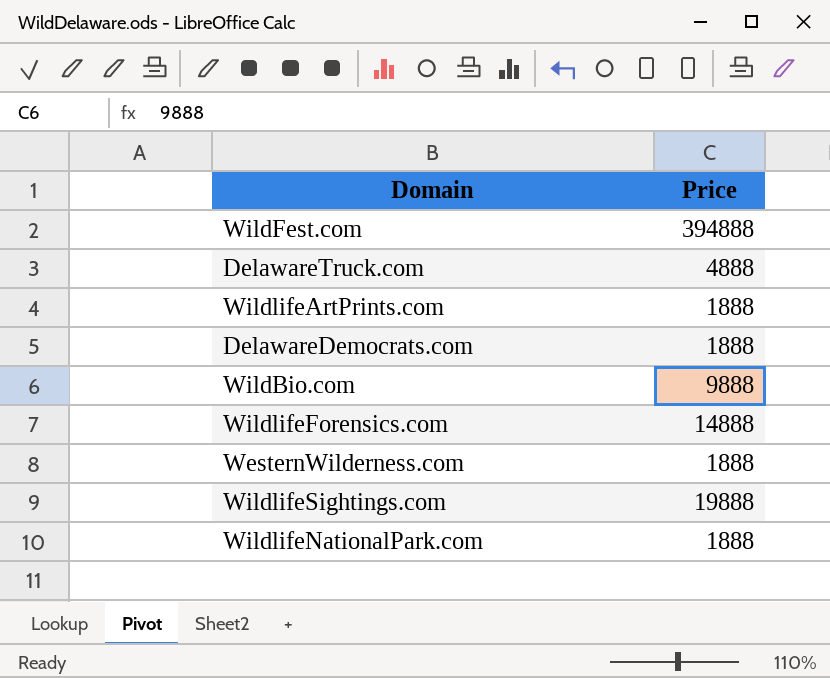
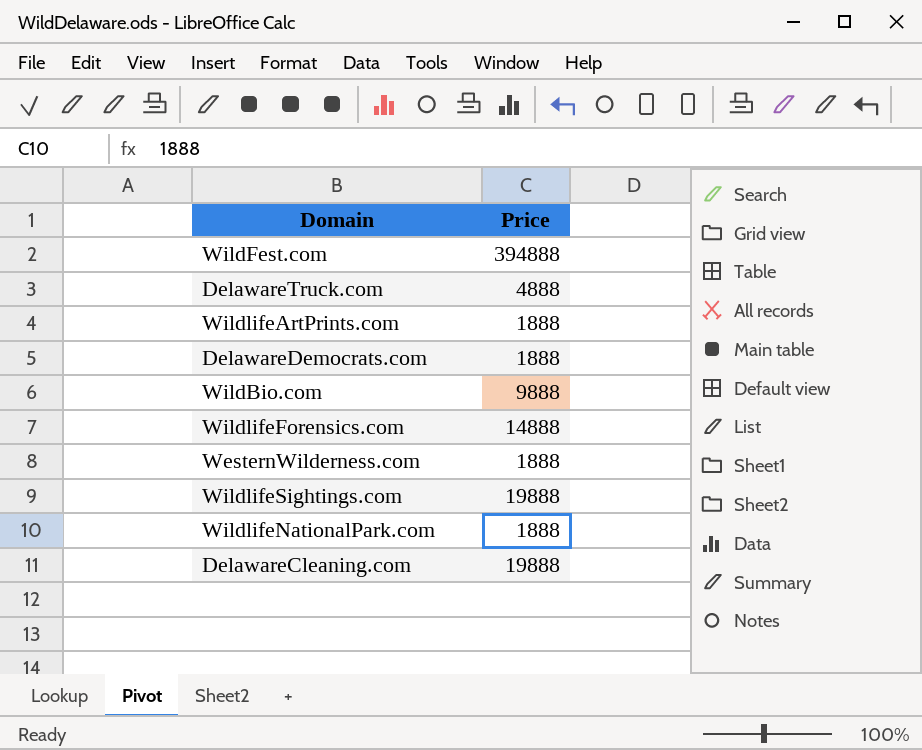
row DelawareCleaning.com: none -> 19888

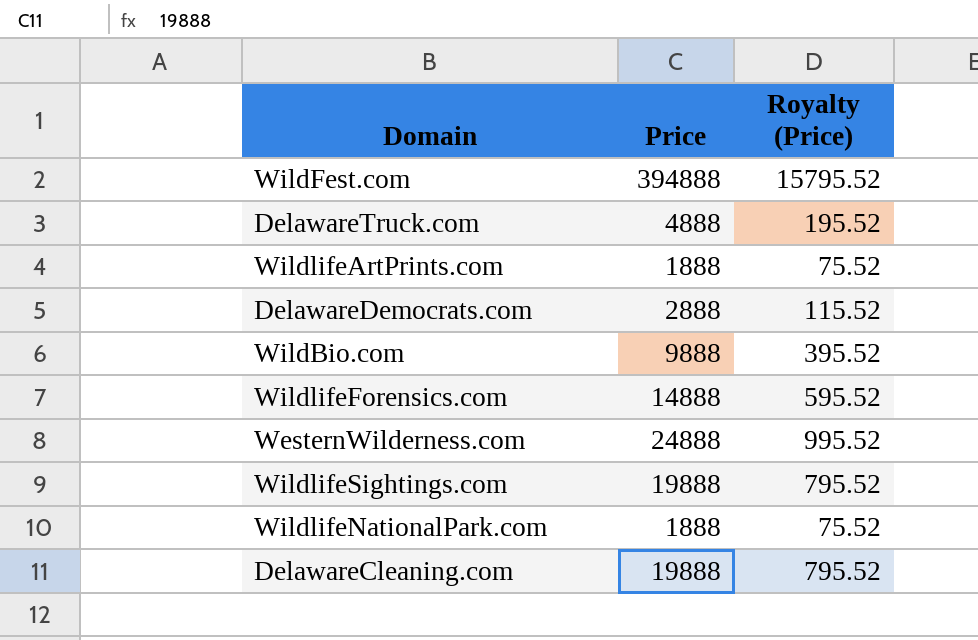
column Royalty (Price) | formula: none -> [Price] * 0.04
DelawareDemocrats.com | Price: 1888 -> 2888
WesternWilderness.com | Price: 1888 -> 24888

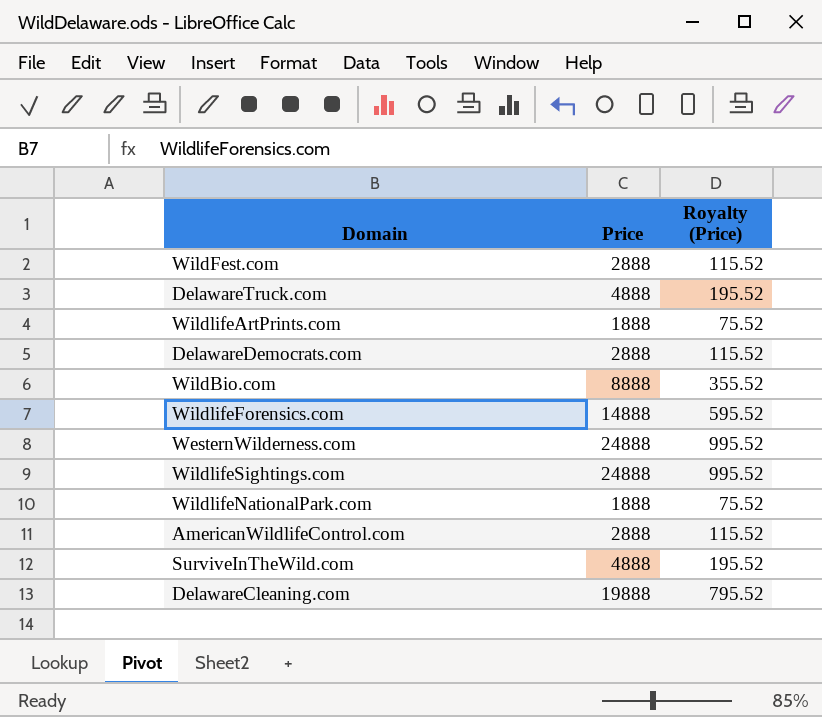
WildFest.com | Price: 394888 -> 2888
WildFest.com | Royalty (Price): 15795.52 -> 115.52
WildBio.com | Price: 9888 -> 8888
WildBio.com | Royalty (Price): 395.52 -> 355.52
WildlifeSightings.com | Price: 19888 -> 24888
WildlifeSightings.com | Royalty (Price): 795.52 -> 995.52
row AmericanWildlifeControl.com: none -> 2888 | 115.52
row SurviveInTheWild.com: none -> 4888 | 195.52

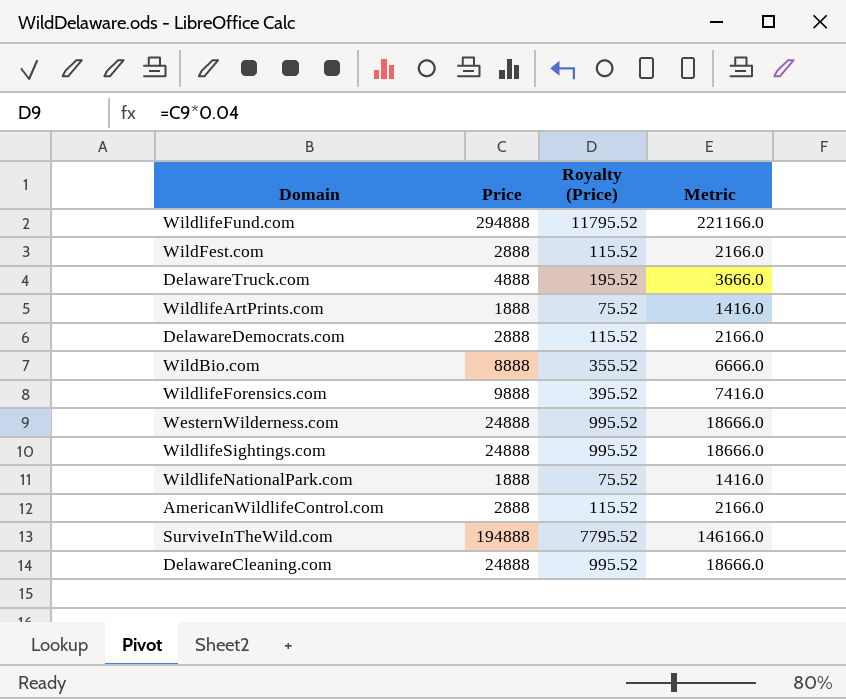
column Metric | formula: none -> [Price] * 0.75
row WildlifeFund.com: none -> 294888 | 11795.52 | 221166.0
WildlifeForensics.com | Price: 14888 -> 9888
WildlifeForensics.com | Royalty (Price): 595.52 -> 395.52
SurviveInTheWild.com | Price: 4888 -> 194888
SurviveInTheWild.com | Royalty (Price): 195.52 -> 7795.52
DelawareCleaning.com | Price: 19888 -> 24888
DelawareCleaning.com | Royalty (Price): 795.52 -> 995.52

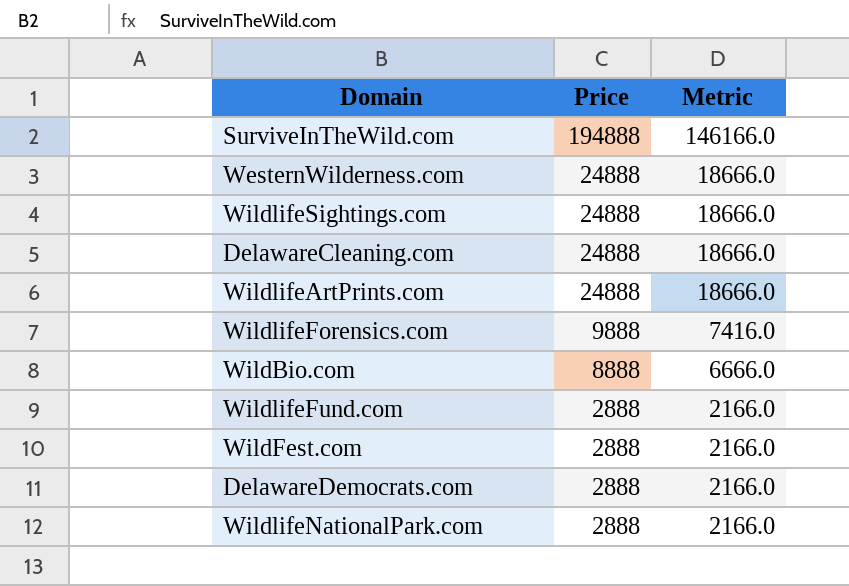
row order: none -> Price descending
column Royalty (Price) | formula: [Price] * 0.04 -> none
row DelawareTruck.com: 4888 | 195.52 | 3666.0 -> none
row AmericanWildlifeControl.com: 2888 | 115.52 | 2166.0 -> none
WildlifeArtPrints.com | Price: 1888 -> 24888
WildlifeArtPrints.com | Metric: 1416.0 -> 18666.0
WildlifeFund.com | Price: 294888 -> 2888
WildlifeFund.com | Metric: 221166.0 -> 2166.0
WildlifeNationalPark.com | Price: 1888 -> 2888
WildlifeNationalPark.com | Metric: 1416.0 -> 2166.0

